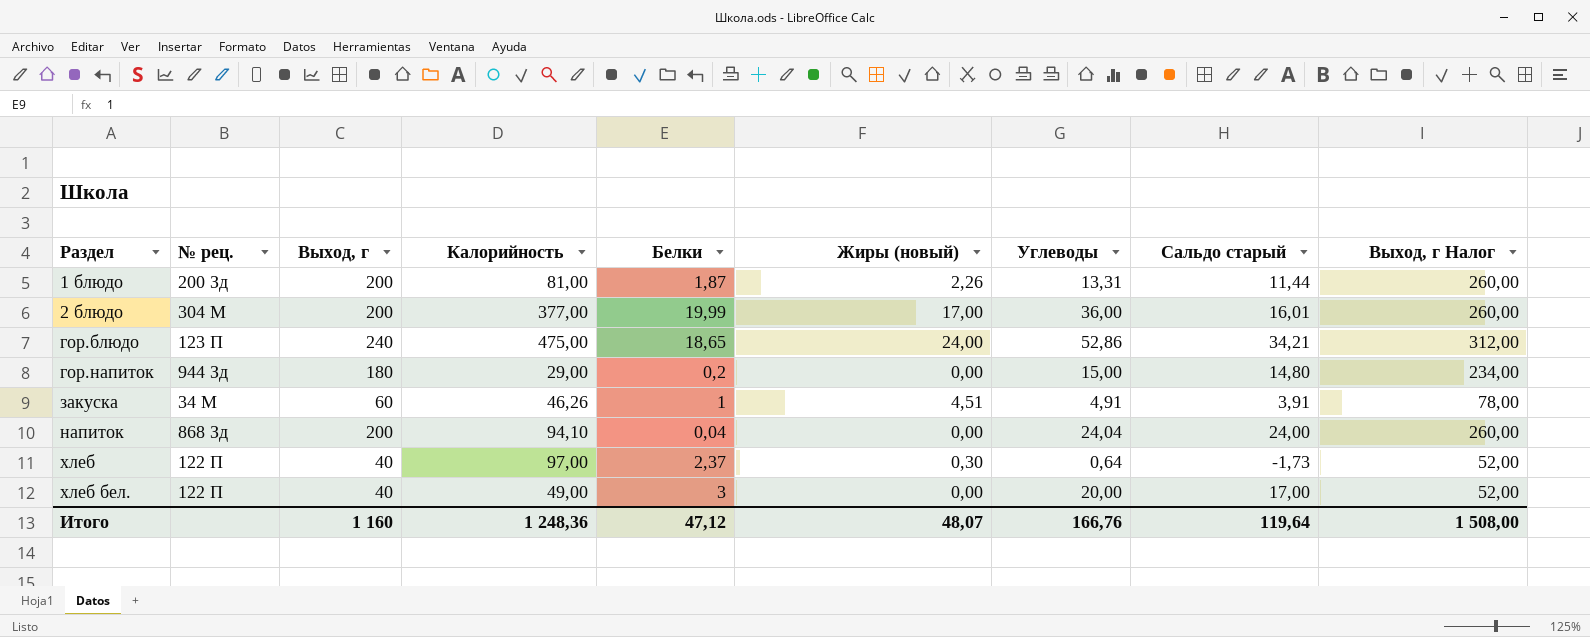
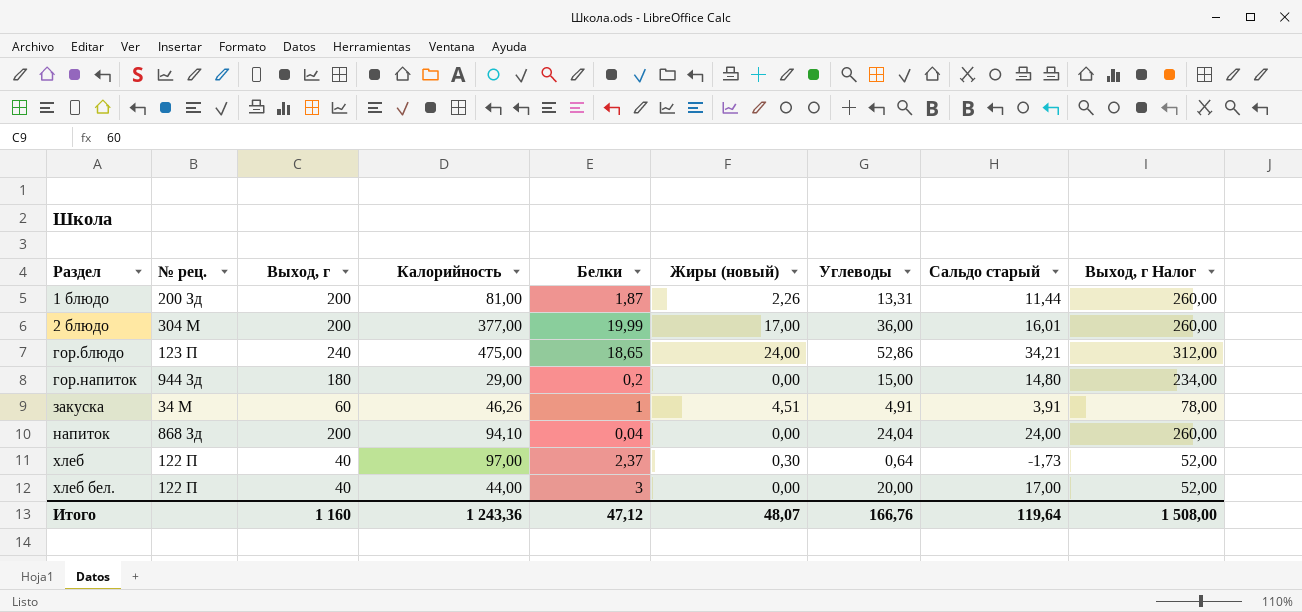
хлеб бел. | Калорийность: 49,00 -> 44,00
Итого | Калорийность: 1 248,36 -> 1 243,36

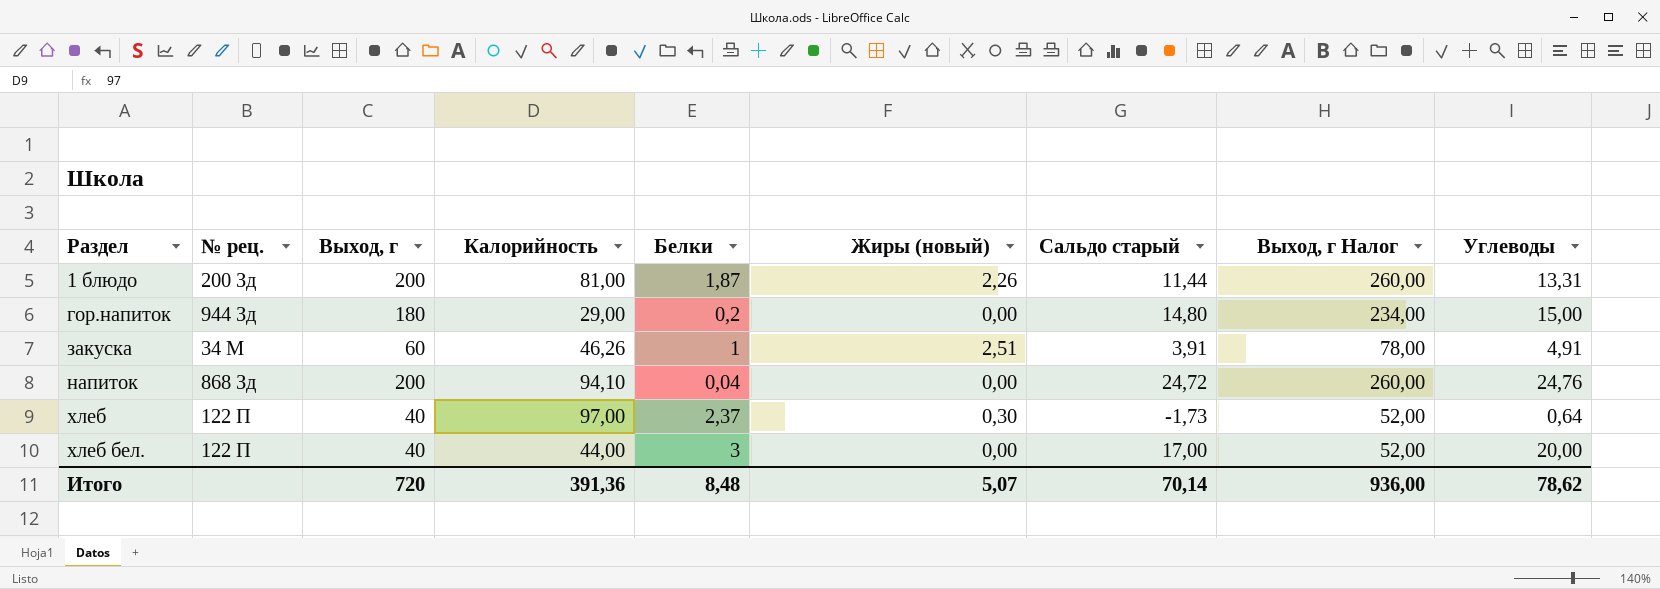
column Углеводы | position: 7 -> 9
row 2 блюдо: 304 М | 200 | 377,00 | 19,99 | 17,00 | 36,00 | 16,01 | 260,00 -> none
row гор.блюдо: 123 П | 240 | 475,00 | 18,65 | 24,00 | 52,86 | 34,21 | 312,00 -> none
закуска | Жиры (новый): 4,51 -> 2,51
напиток | Сальдо старый: 24,00 -> 24,72
напиток | Углеводы: 24,04 -> 24,76
Итого | Выход, г: 1 160 -> 720
Итого | Калорийность: 1 243,36 -> 391,36
Итого | Белки: 47,12 -> 8,48
Итого | Жиры (новый): 48,07 -> 5,07
Итого | Сальдо старый: 119,64 -> 70,14
Итого | Выход, г Налог: 1 508,00 -> 936,00
Итого | Углеводы: 166,76 -> 78,62

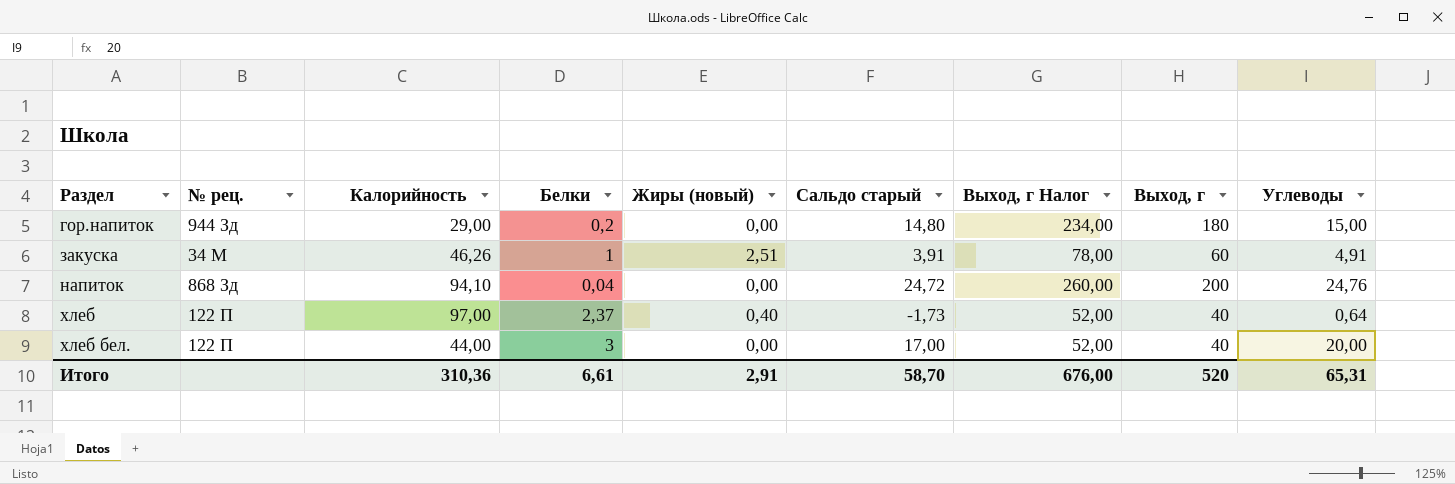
column Выход, г | position: 3 -> 8
row 1 блюдо: 200 Зд | 200 | 81,00 | 1,87 | 2,26 | 11,44 | 260,00 | 13,31 -> none
хлеб | Жиры (новый): 0,30 -> 0,40
Итого | Калорийность: 391,36 -> 310,36
Итого | Белки: 8,48 -> 6,61
Итого | Жиры (новый): 5,07 -> 2,91
Итого | Сальдо старый: 70,14 -> 58,70
Итого | Выход, г Налог: 936,00 -> 676,00
Итого | Выход, г: 720 -> 520
Итого | Углеводы: 78,62 -> 65,31

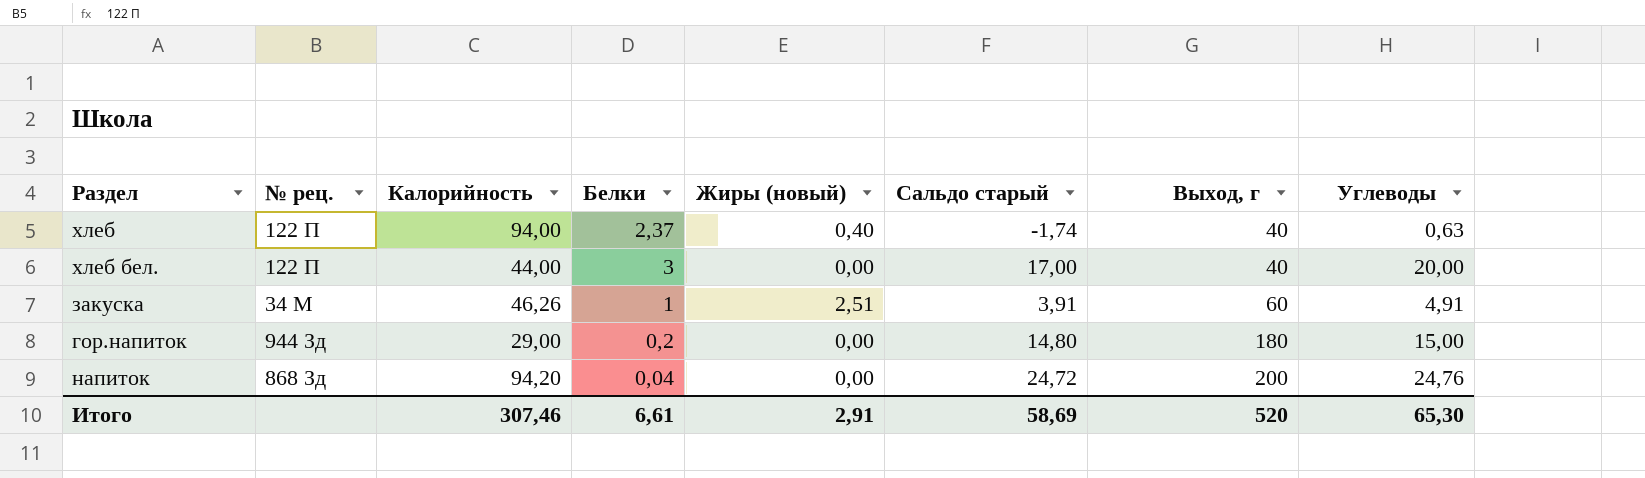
row order: Раздел ascending -> Выход, г ascending
column Выход, г Налог | formula: [Выход, г] * 1,3 -> none
хлеб | Калорийность: 97,00 -> 94,00
хлеб | Сальдо старый: -1,73 -> -1,74
хлеб | Углеводы: 0,64 -> 0,63
напиток | Калорийность: 94,10 -> 94,20
Итого | Калорийность: 310,36 -> 307,46
Итого | Сальдо старый: 58,70 -> 58,69
Итого | Углеводы: 65,31 -> 65,30

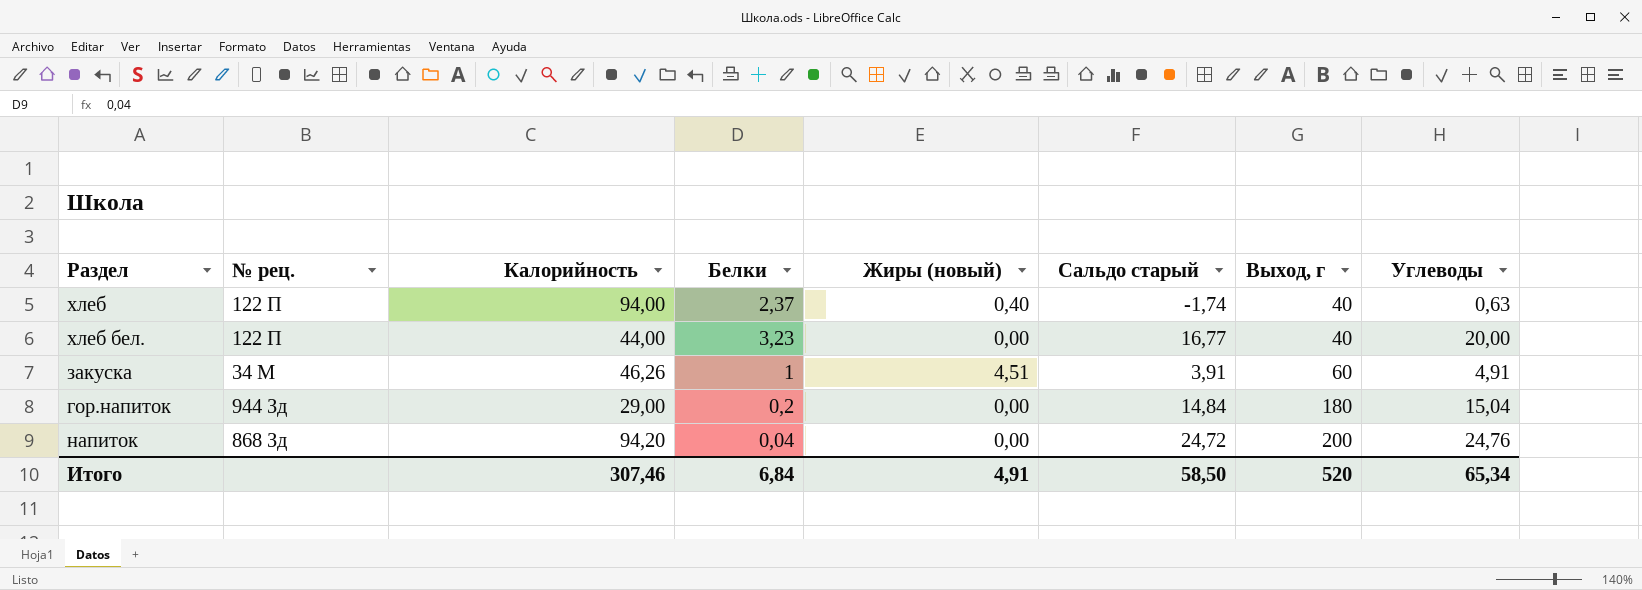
хлеб бел. | Белки: 3 -> 3,23
хлеб бел. | Сальдо старый: 17,00 -> 16,77
закуска | Жиры (новый): 2,51 -> 4,51
гор.напиток | Сальдо старый: 14,80 -> 14,84
гор.напиток | Углеводы: 15,00 -> 15,04
Итого | Белки: 6,61 -> 6,84
Итого | Жиры (новый): 2,91 -> 4,91
Итого | Сальдо старый: 58,69 -> 58,50
Итого | Углеводы: 65,30 -> 65,34

